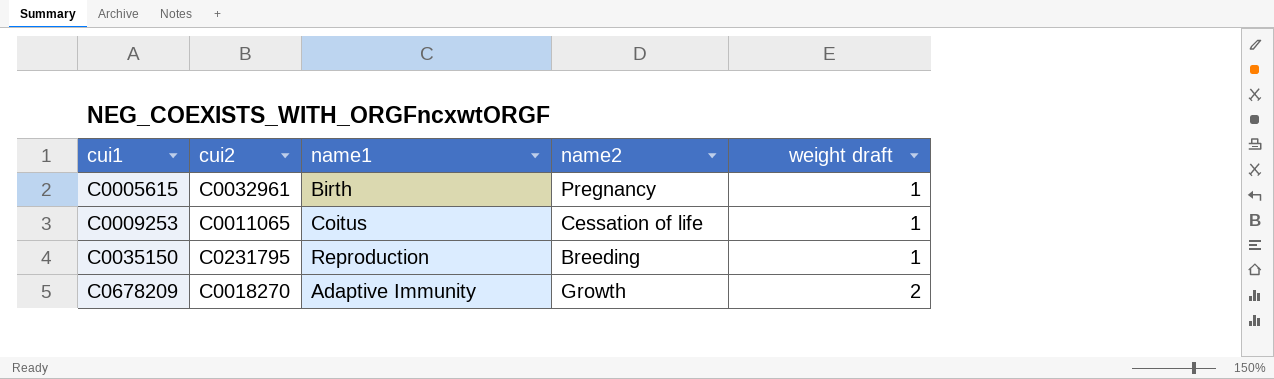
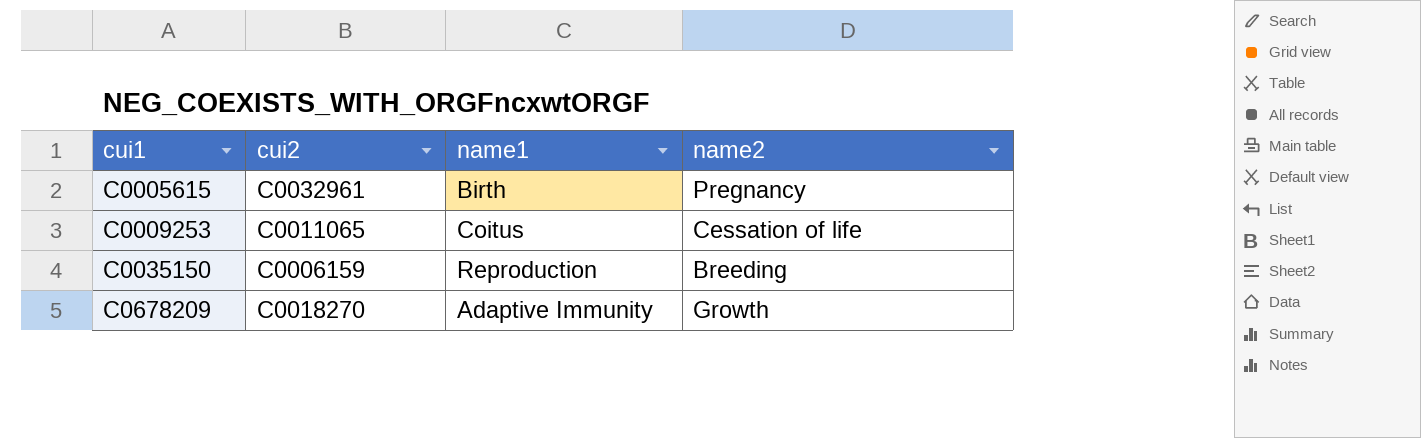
column weight draft | position: 5 -> none
C0035150 | cui2: C0231795 -> C0006159

